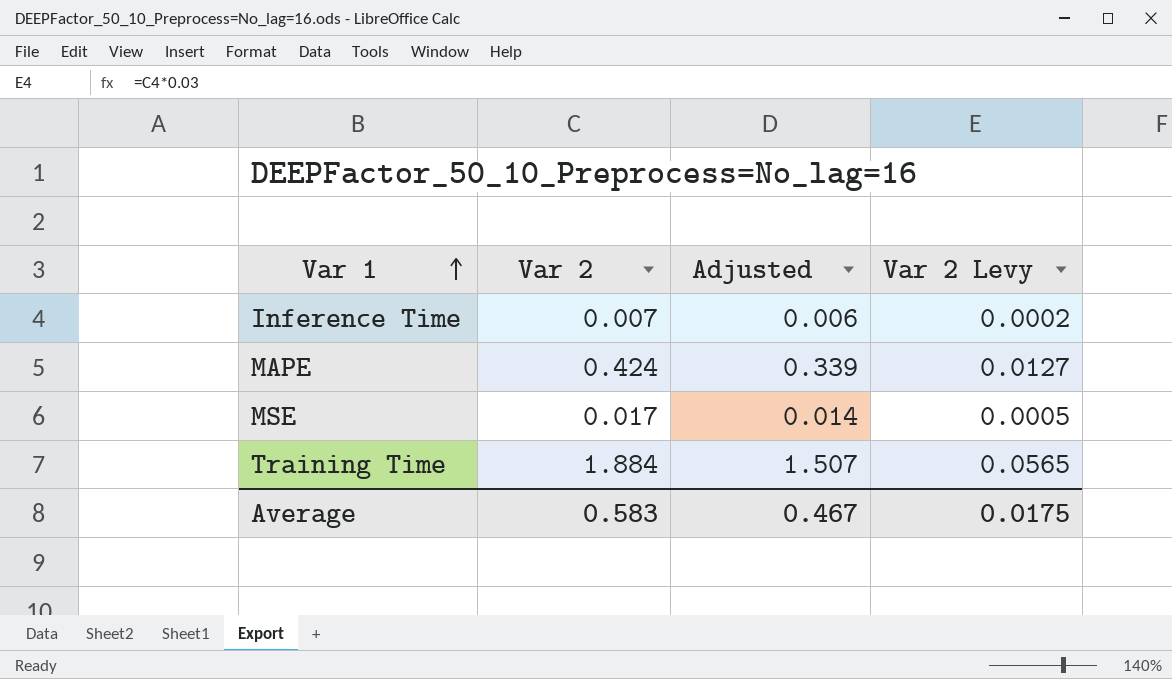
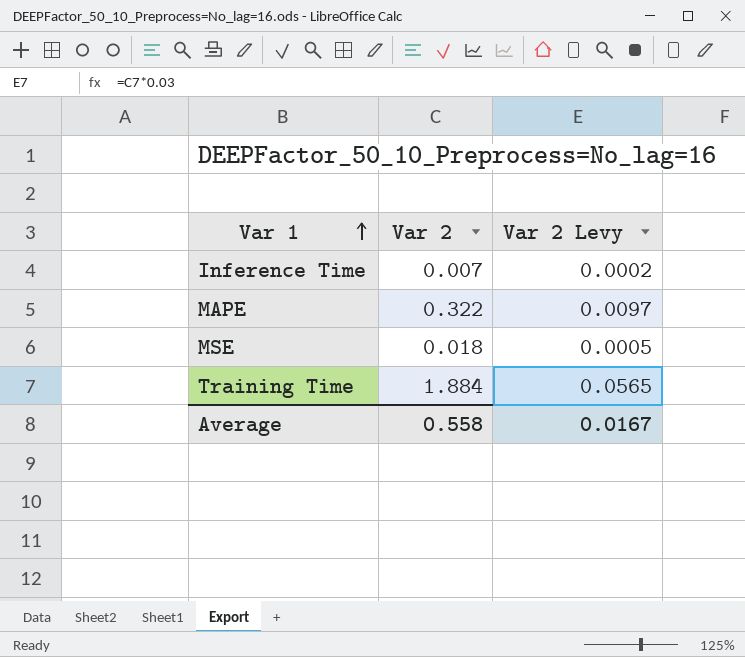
column Adjusted | formula: [Var 2] * 0.8 -> none
MAPE | Var 2: 0.424 -> 0.322
MAPE | Var 2 Levy: 0.0127 -> 0.0097
MSE | Var 2: 0.017 -> 0.018
Average | Var 2: 0.583 -> 0.558
Average | Var 2 Levy: 0.0175 -> 0.0167

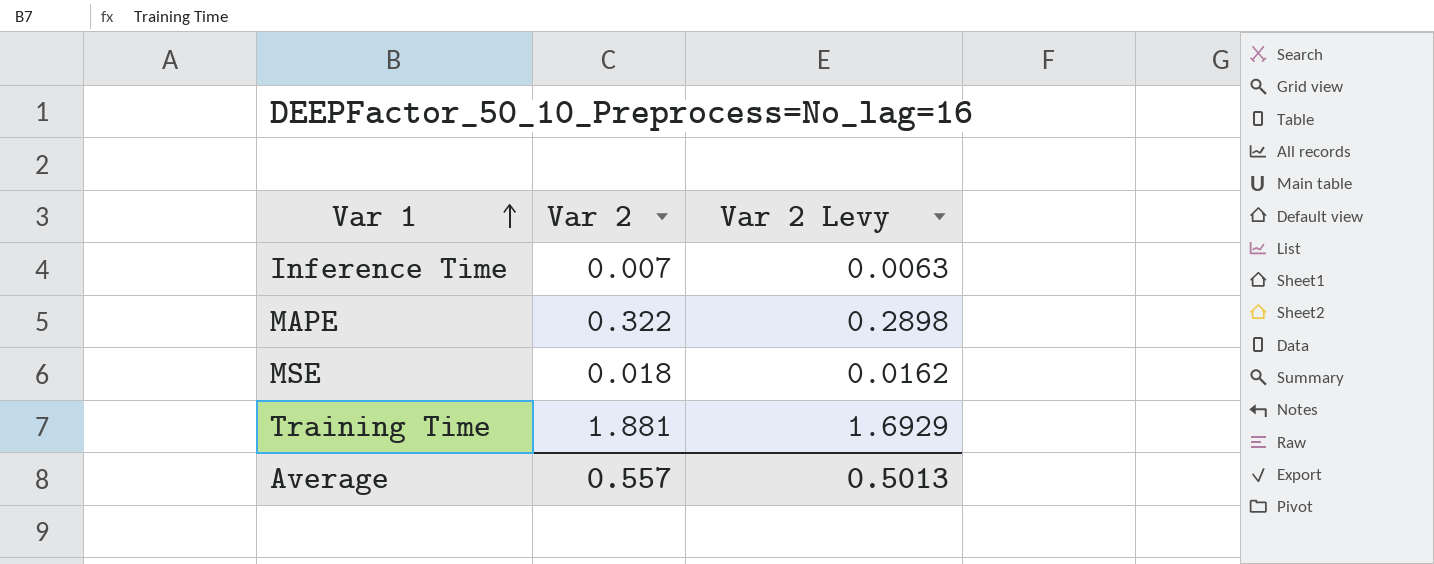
column Var 2 Levy | formula: [Var 2] * 0.03 -> [Var 2] * 0.9
Training Time | Var 2: 1.884 -> 1.881
Average | Var 2: 0.558 -> 0.557
Average | Var 2 Levy: 0.0167 -> 0.5013

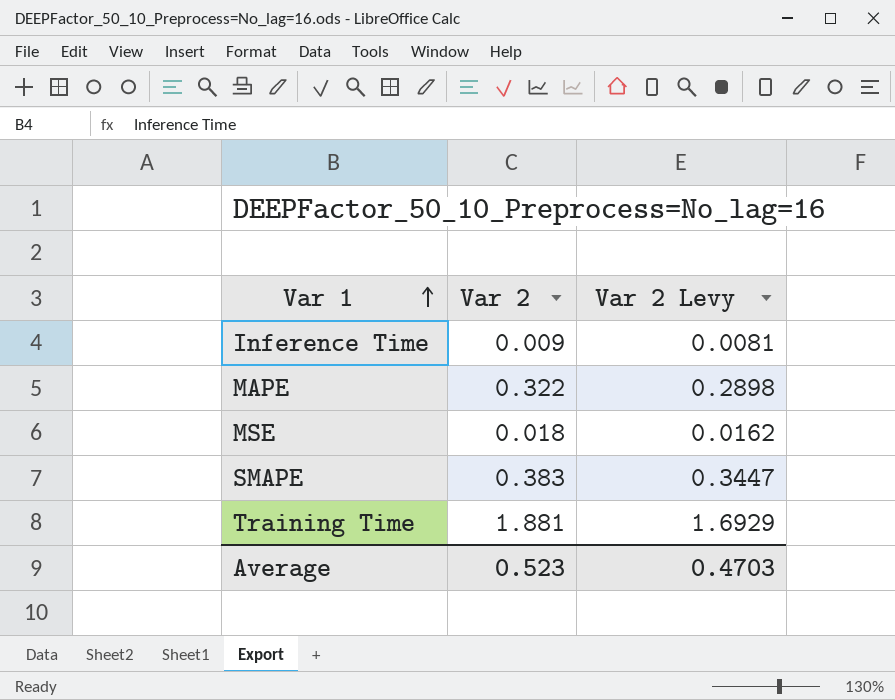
Inference Time | Var 2: 0.007 -> 0.009
Inference Time | Var 2 Levy: 0.0063 -> 0.0081
row SMAPE: none -> 0.383 | 0.3447
Average | Var 2: 0.557 -> 0.523
Average | Var 2 Levy: 0.5013 -> 0.4703

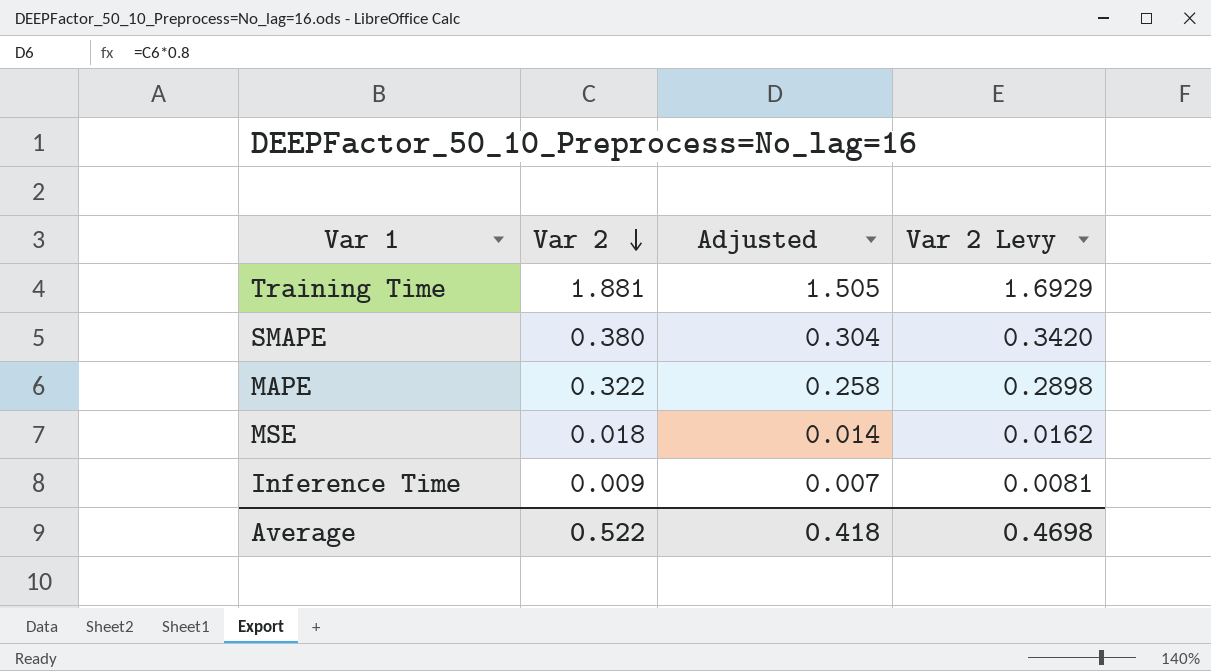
row order: Var 1 ascending -> Var 2 descending
column Adjusted | formula: none -> [Var 2] * 0.8
SMAPE | Var 2: 0.383 -> 0.380
SMAPE | Var 2 Levy: 0.3447 -> 0.3420
Average | Var 2: 0.523 -> 0.522
Average | Var 2 Levy: 0.4703 -> 0.4698

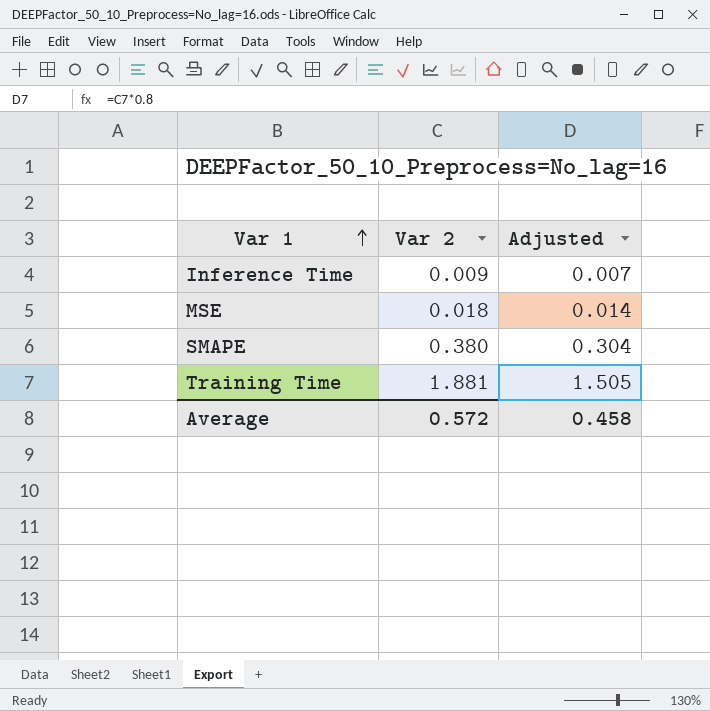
row order: Var 2 descending -> Var 1 ascending
column Var 2 Levy | formula: [Var 2] * 0.9 -> none
row MAPE: 0.322 | 0.258 | 0.2898 -> none
Average | Var 2: 0.522 -> 0.572
Average | Adjusted: 0.418 -> 0.458

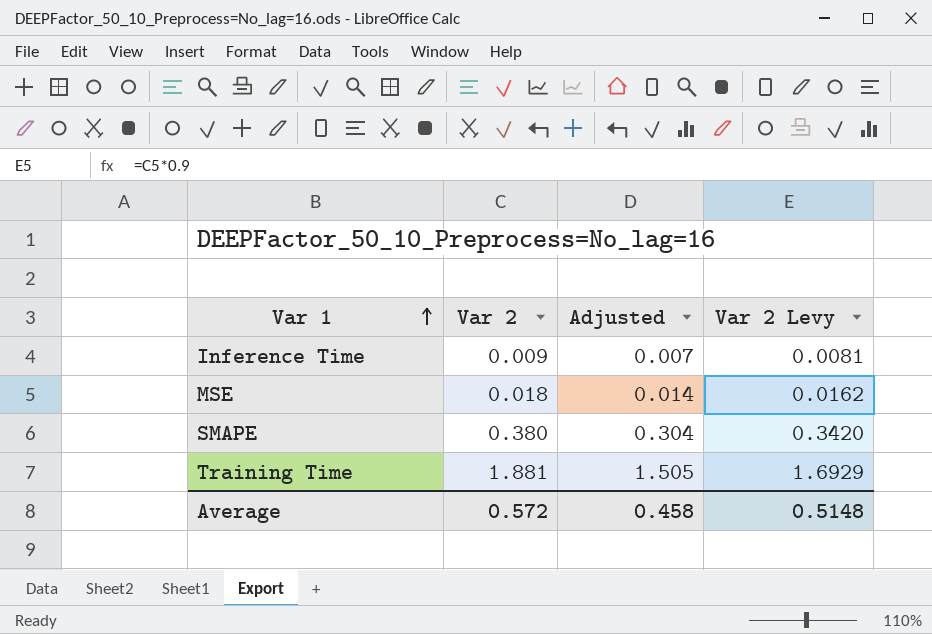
column Var 2 Levy | formula: none -> [Var 2] * 0.9

